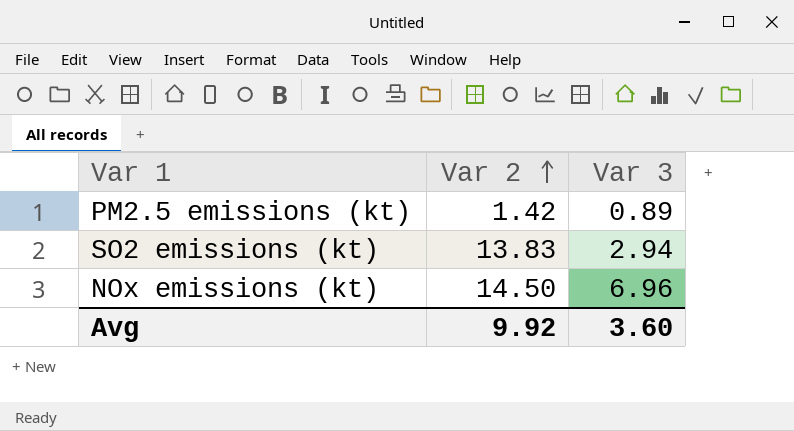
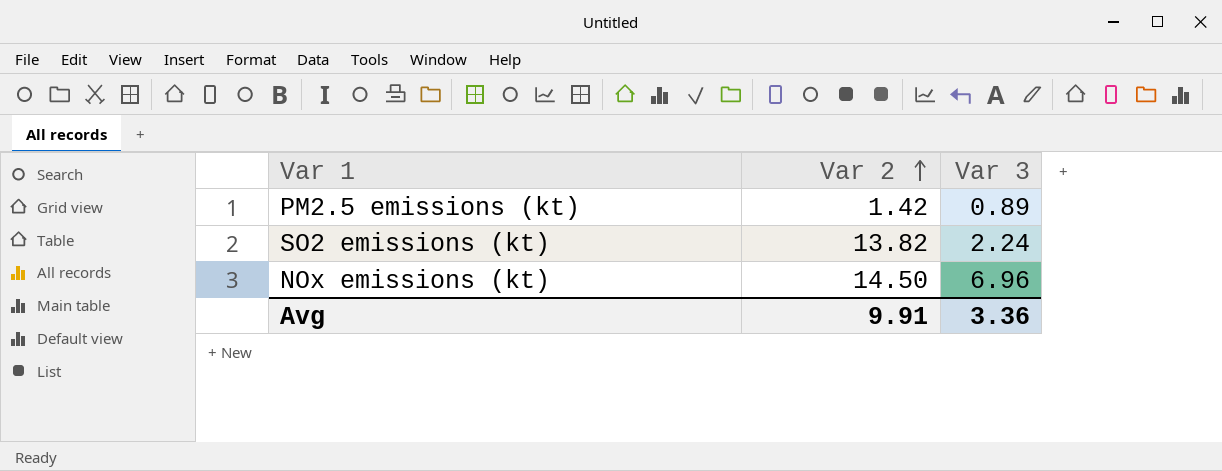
SO2 emissions (kt) | Var 2: 13.83 -> 13.82
SO2 emissions (kt) | Var 3: 2.94 -> 2.24
Avg | Var 2: 9.92 -> 9.91
Avg | Var 3: 3.60 -> 3.36

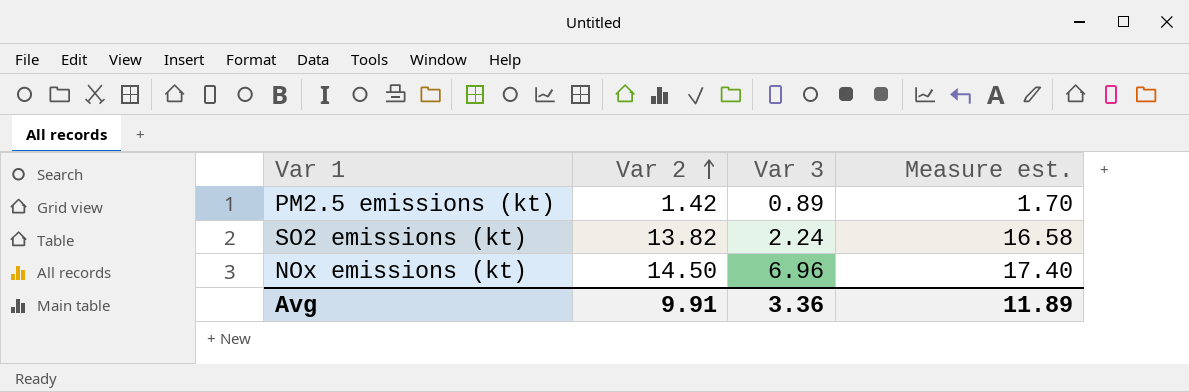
column Measure est. | formula: none -> [Var 2] * 1.2

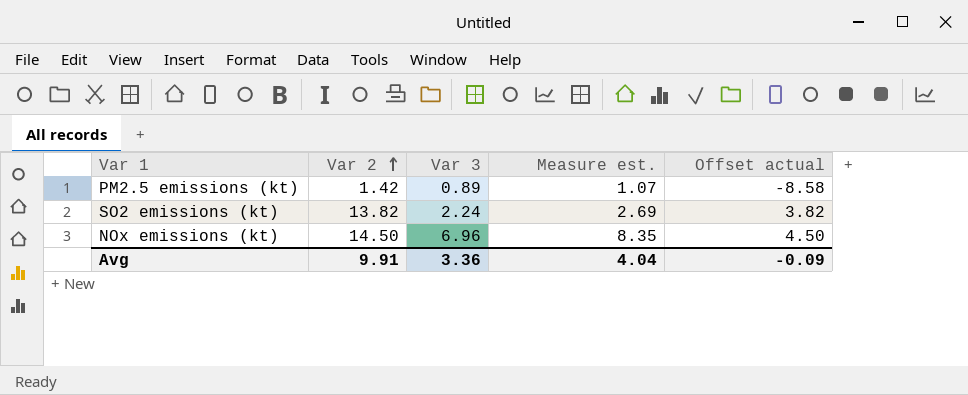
column Measure est. | formula: [Var 2] * 1.2 -> [Var 3] * 1.2
column Offset actual | formula: none -> [Var 2] - 10
Avg | Measure est.: 11.89 -> 4.04

